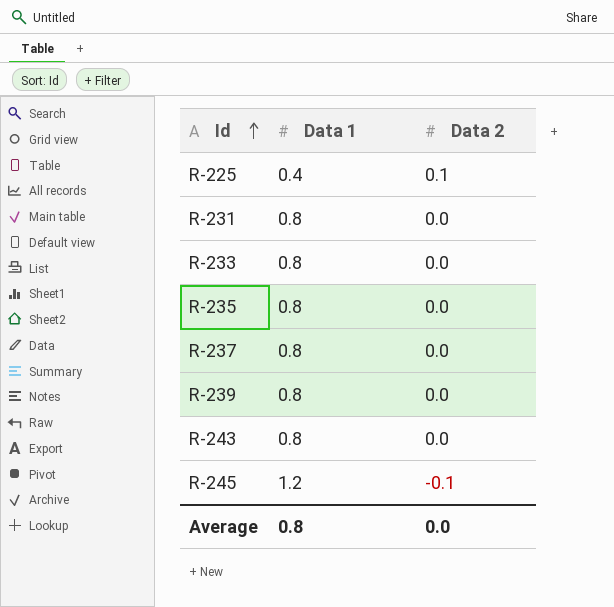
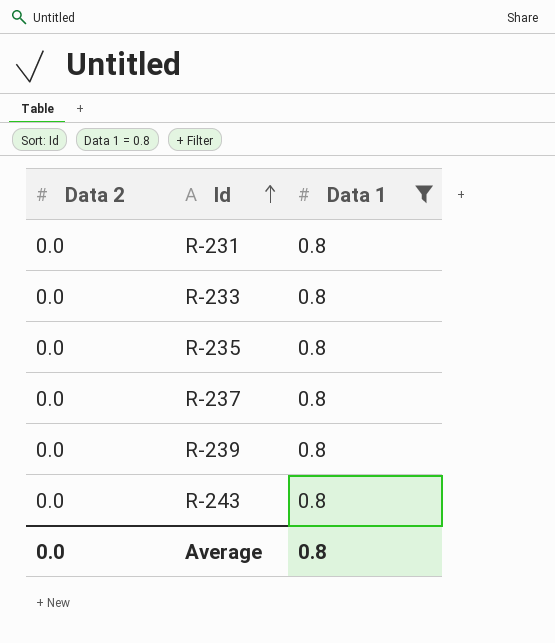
filter: none -> Data 1 = 0.8
column Data 2 | position: 3 -> 1

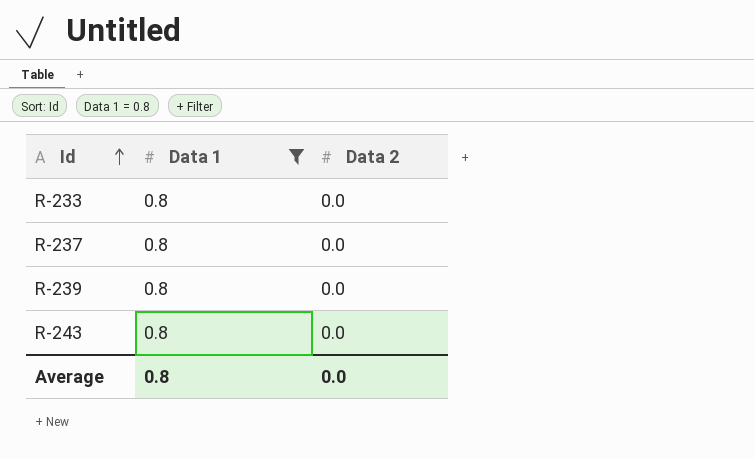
column Data 2 | position: 1 -> 3
row R-231: 0.0 | 0.8 -> none
row R-235: 0.0 | 0.8 -> none

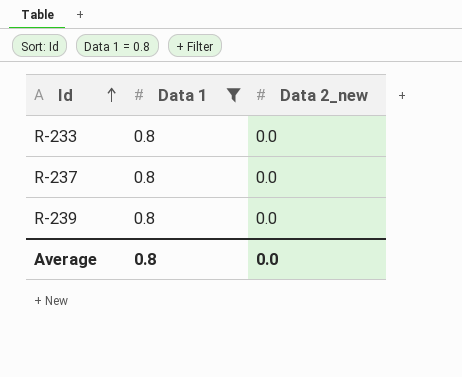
column name: Data 2 -> Data 2_new
row R-243: 0.8 | 0.0 -> none

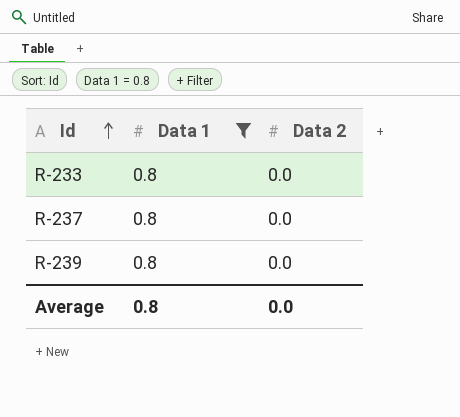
column name: Data 2_new -> Data 2

